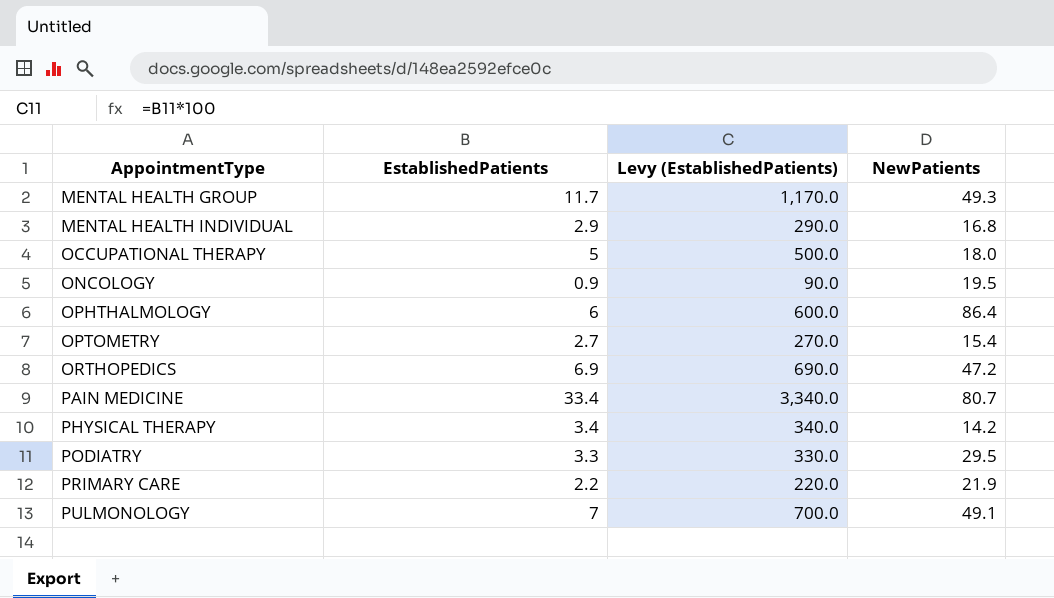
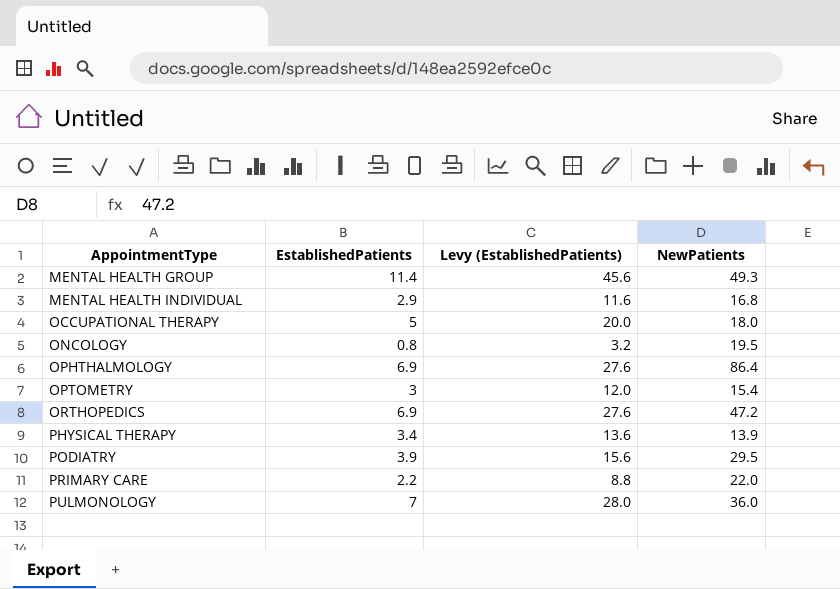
column Levy (EstablishedPatients) | formula: [EstablishedPatients] * 100 -> [EstablishedPatients] * 4
row PAIN MEDICINE: 33.4 | 3,340.0 | 80.7 -> none
MENTAL HEALTH GROUP | EstablishedPatients: 11.7 -> 11.4
ONCOLOGY | EstablishedPatients: 0.9 -> 0.8
OPHTHALMOLOGY | EstablishedPatients: 6 -> 6.9
OPTOMETRY | EstablishedPatients: 2.7 -> 3
PHYSICAL THERAPY | NewPatients: 14.2 -> 13.9
PODIATRY | EstablishedPatients: 3.3 -> 3.9
PRIMARY CARE | NewPatients: 21.9 -> 22.0
PULMONOLOGY | NewPatients: 49.1 -> 36.0

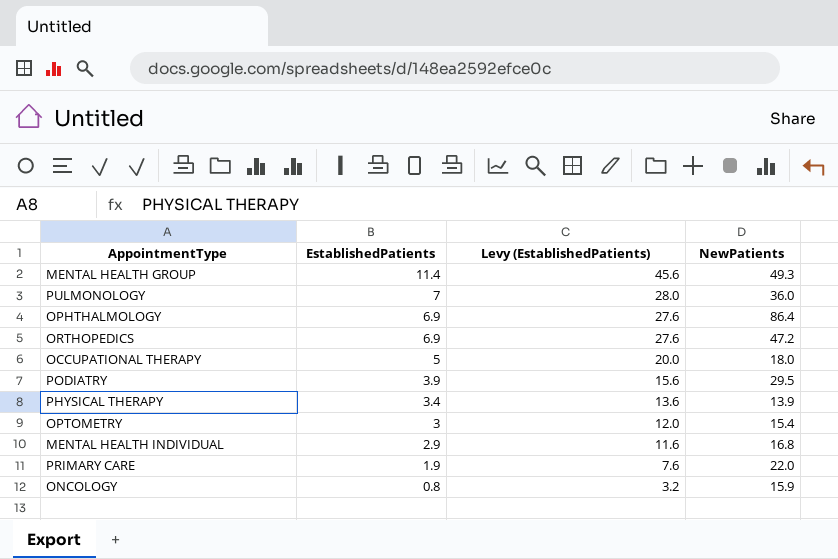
row order: AppointmentType ascending -> EstablishedPatients descending
PRIMARY CARE | EstablishedPatients: 2.2 -> 1.9
PRIMARY CARE | Levy (EstablishedPatients): 8.8 -> 7.6
ONCOLOGY | NewPatients: 19.5 -> 15.9

